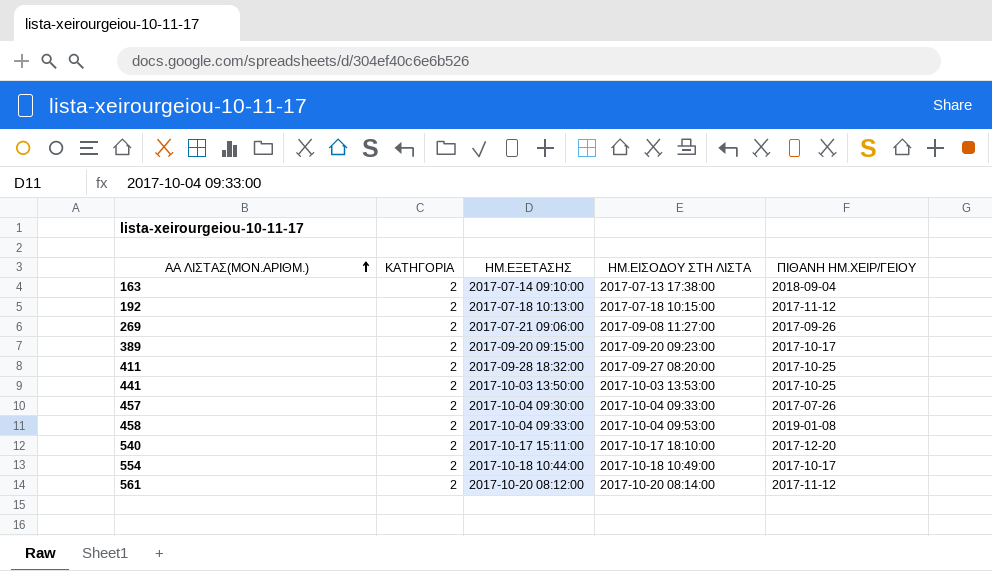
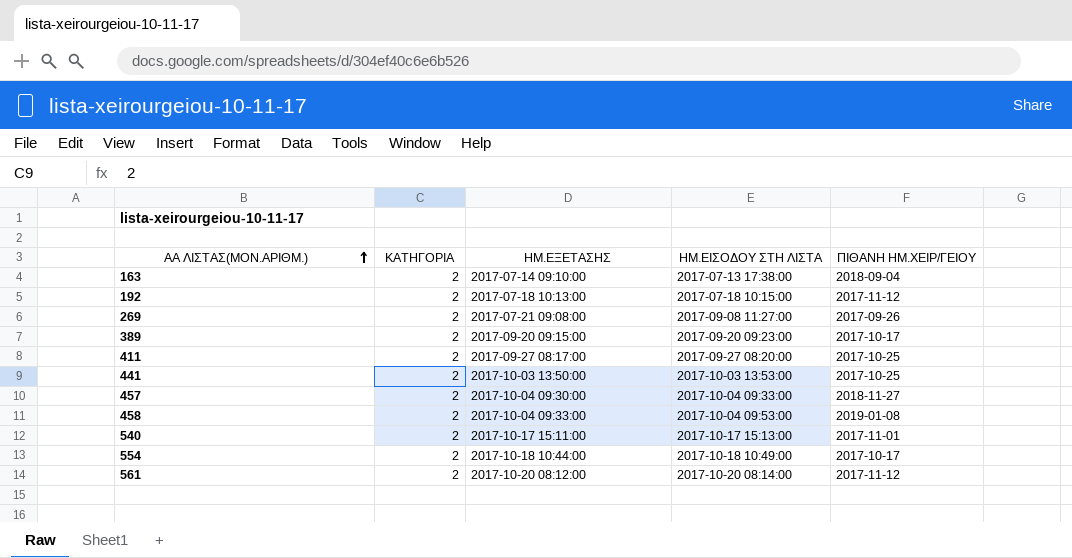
269 | ΗΜ.ΕΞΕΤΑΣΗΣ: 2017-07-21 09:06:00 -> 2017-07-21 09:08:00
411 | ΗΜ.ΕΞΕΤΑΣΗΣ: 2017-09-28 18:32:00 -> 2017-09-27 08:17:00
457 | ΠΙΘΑΝΗ ΗΜ.ΧΕΙΡ/ΓΕΙΟΥ: 2017-07-26 -> 2018-11-27
540 | ΗΜ.ΕΙΣΟΔΟΥ ΣΤΗ ΛΙΣΤΑ: 2017-10-17 18:10:00 -> 2017-10-17 15:13:00
540 | ΠΙΘΑΝΗ ΗΜ.ΧΕΙΡ/ΓΕΙΟΥ: 2017-12-20 -> 2017-11-01

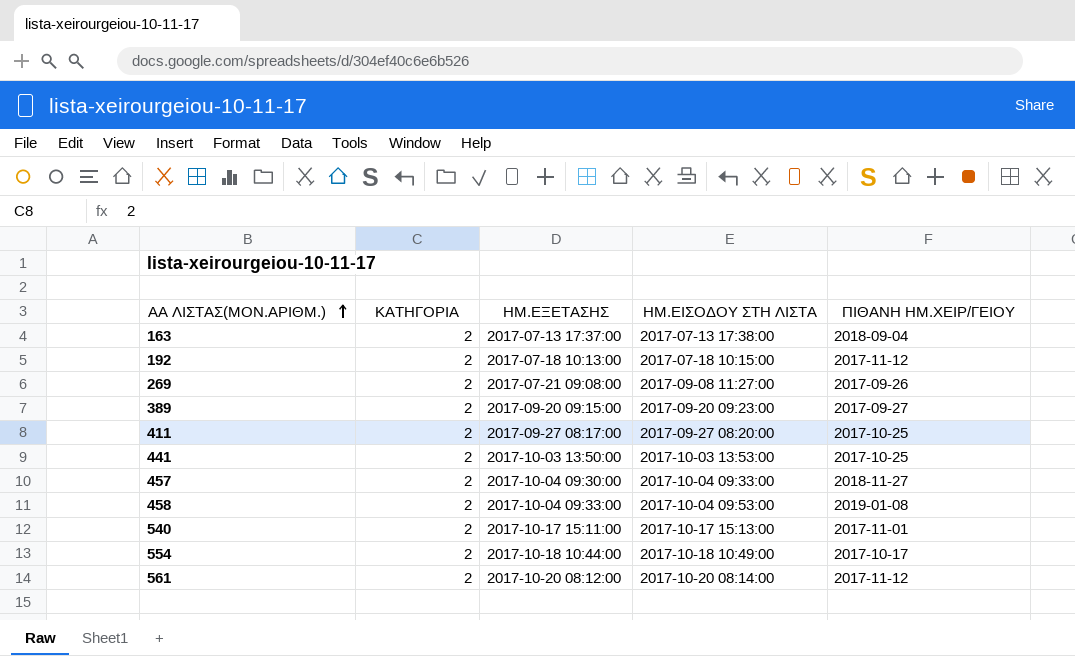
163 | ΗΜ.ΕΞΕΤΑΣΗΣ: 2017-07-14 09:10:00 -> 2017-07-13 17:37:00
389 | ΠΙΘΑΝΗ ΗΜ.ΧΕΙΡ/ΓΕΙΟΥ: 2017-10-17 -> 2017-09-27

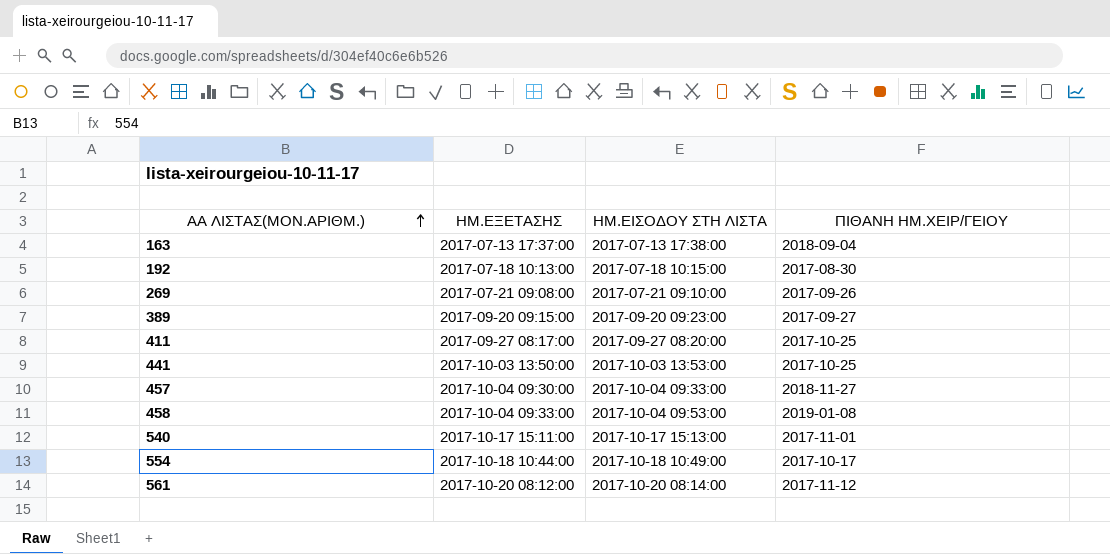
column ΚΑΤΗΓΟΡΙΑ | position: 2 -> none
192 | ΠΙΘΑΝΗ ΗΜ.ΧΕΙΡ/ΓΕΙΟΥ: 2017-11-12 -> 2017-08-30
269 | ΗΜ.ΕΙΣΟΔΟΥ ΣΤΗ ΛΙΣΤΑ: 2017-09-08 11:27:00 -> 2017-07-21 09:10:00

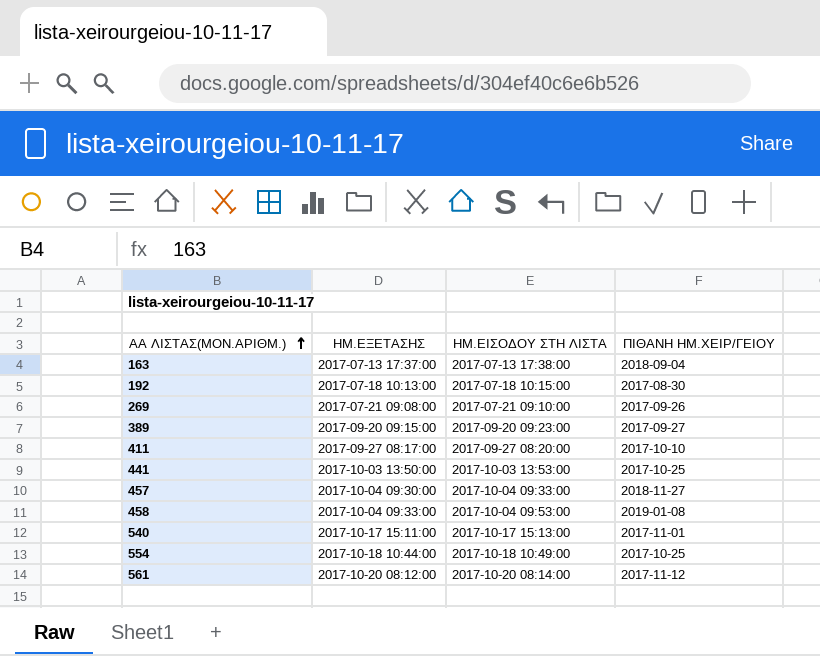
411 | ΠΙΘΑΝΗ ΗΜ.ΧΕΙΡ/ΓΕΙΟΥ: 2017-10-25 -> 2017-10-10
554 | ΠΙΘΑΝΗ ΗΜ.ΧΕΙΡ/ΓΕΙΟΥ: 2017-10-17 -> 2017-10-25

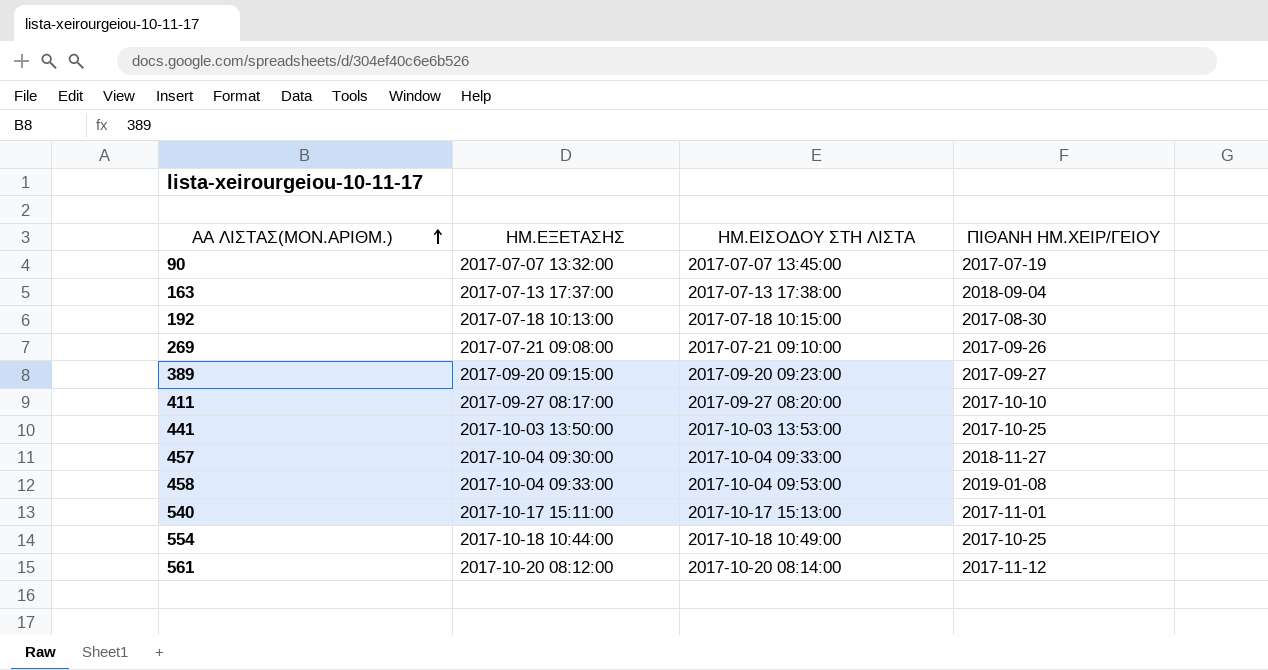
row 90: none -> 2017-07-07 13:32:00 | 2017-07-07 13:45:00 | 2017-07-19

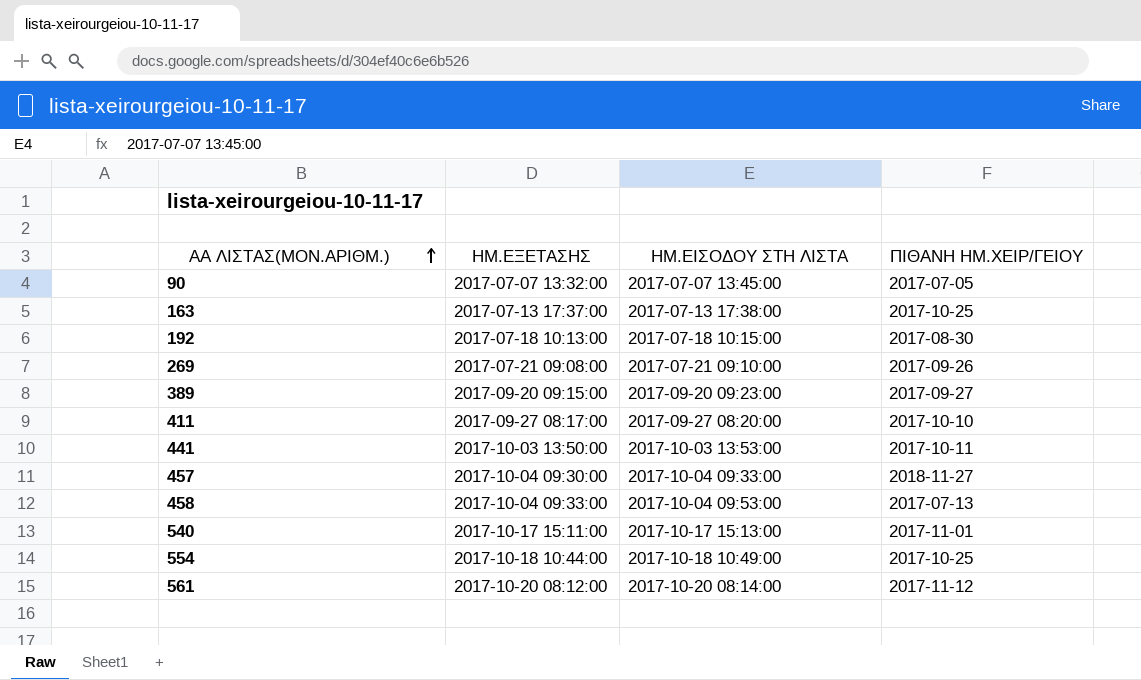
90 | ΠΙΘΑΝΗ ΗΜ.ΧΕΙΡ/ΓΕΙΟΥ: 2017-07-19 -> 2017-07-05
163 | ΠΙΘΑΝΗ ΗΜ.ΧΕΙΡ/ΓΕΙΟΥ: 2018-09-04 -> 2017-10-25
441 | ΠΙΘΑΝΗ ΗΜ.ΧΕΙΡ/ΓΕΙΟΥ: 2017-10-25 -> 2017-10-11
458 | ΠΙΘΑΝΗ ΗΜ.ΧΕΙΡ/ΓΕΙΟΥ: 2019-01-08 -> 2017-07-13

